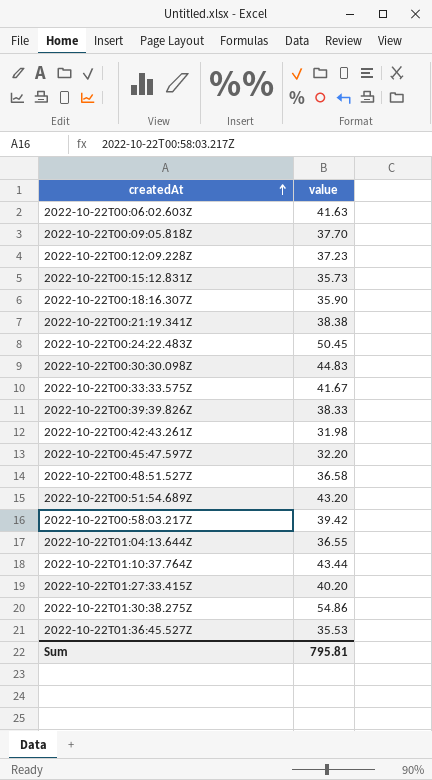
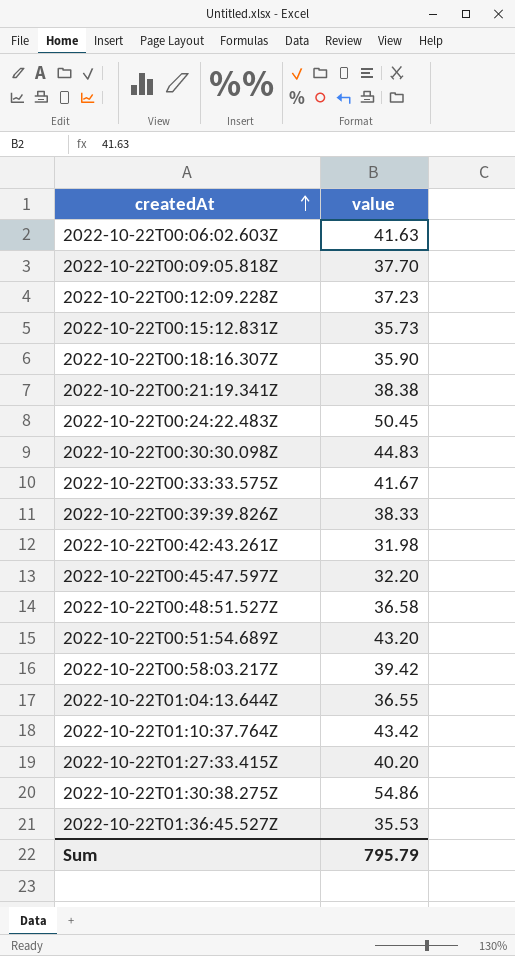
2022-10-22T01:10:37.764Z | value: 43.44 -> 43.42
Sum | value: 795.81 -> 795.79

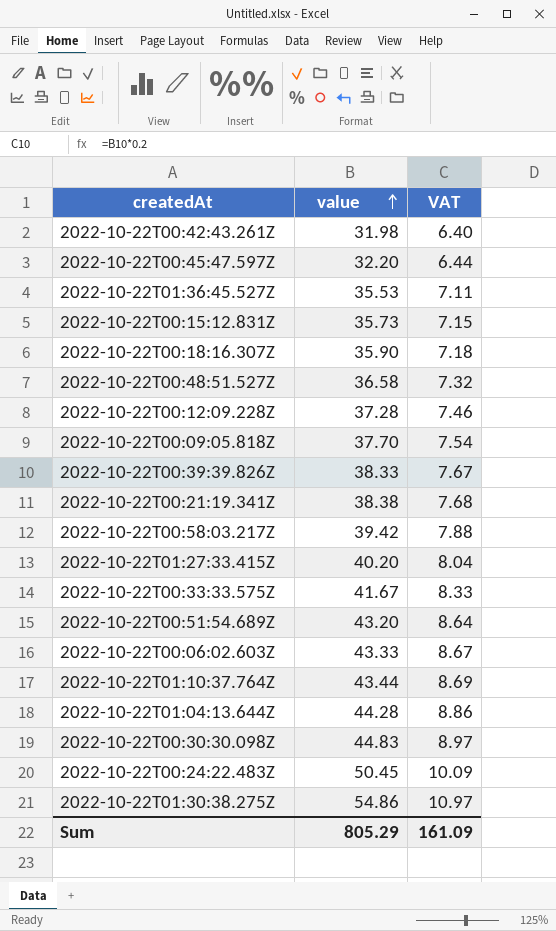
row order: createdAt ascending -> value ascending
column VAT | formula: none -> [value] * 0.2
2022-10-22T00:12:09.228Z | value: 37.23 -> 37.28
2022-10-22T00:06:02.603Z | value: 41.63 -> 43.33
2022-10-22T01:10:37.764Z | value: 43.42 -> 43.44
2022-10-22T01:04:13.644Z | value: 36.55 -> 44.28
Sum | value: 795.79 -> 805.29

